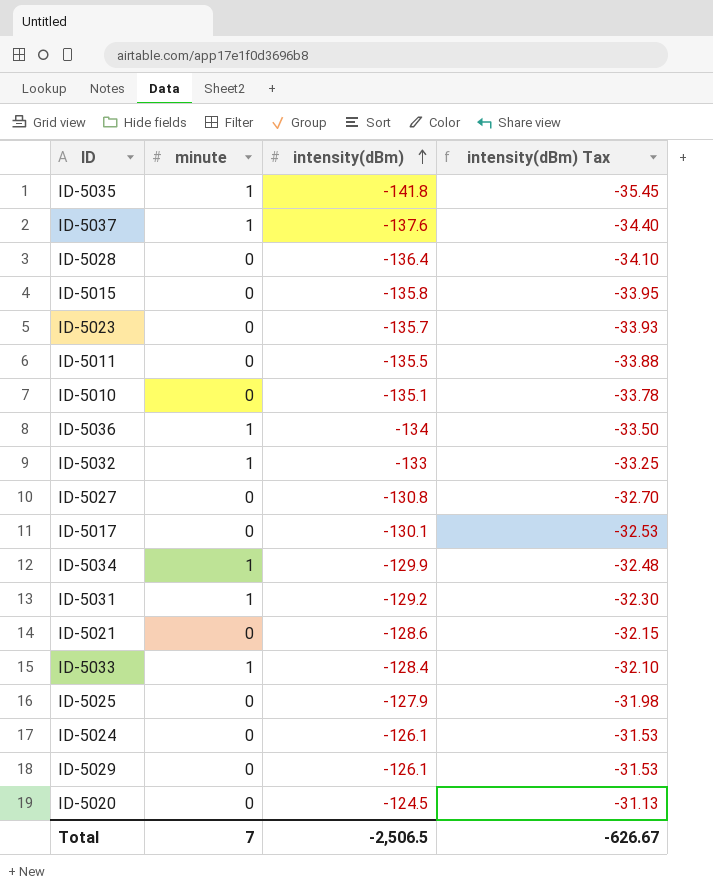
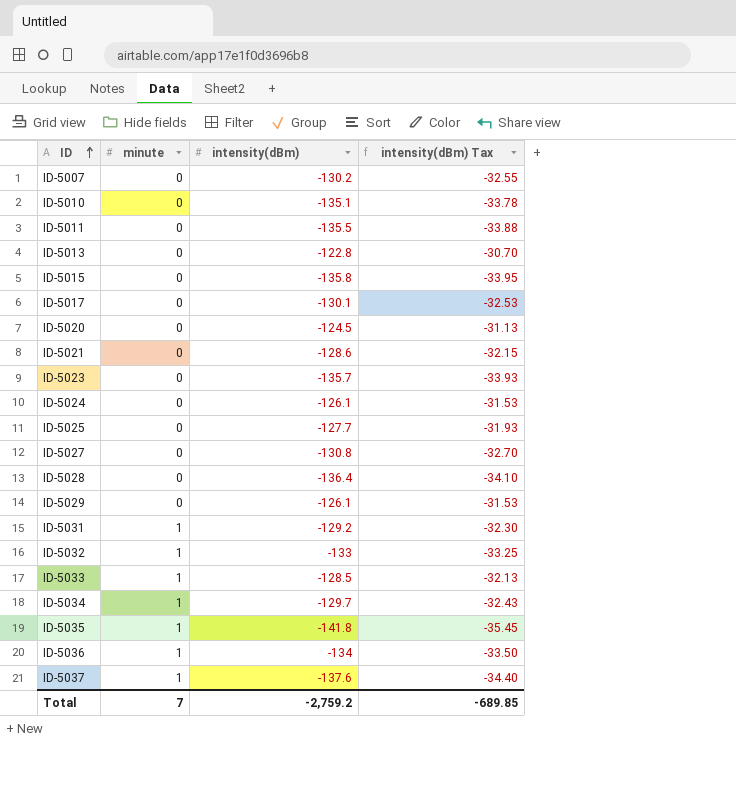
row order: intensity(dBm) ascending -> ID ascending
row ID-5007: none -> 0 | -130.2 | -32.55
row ID-5013: none -> 0 | -122.8 | -30.70
ID-5025 | intensity(dBm): -127.9 -> -127.7
ID-5025 | intensity(dBm) Tax: -31.98 -> -31.93
ID-5033 | intensity(dBm): -128.4 -> -128.5
ID-5033 | intensity(dBm) Tax: -32.10 -> -32.13
ID-5034 | intensity(dBm): -129.9 -> -129.7
ID-5034 | intensity(dBm) Tax: -32.48 -> -32.43
Total | intensity(dBm): -2,506.5 -> -2,759.2
Total | intensity(dBm) Tax: -626.67 -> -689.85

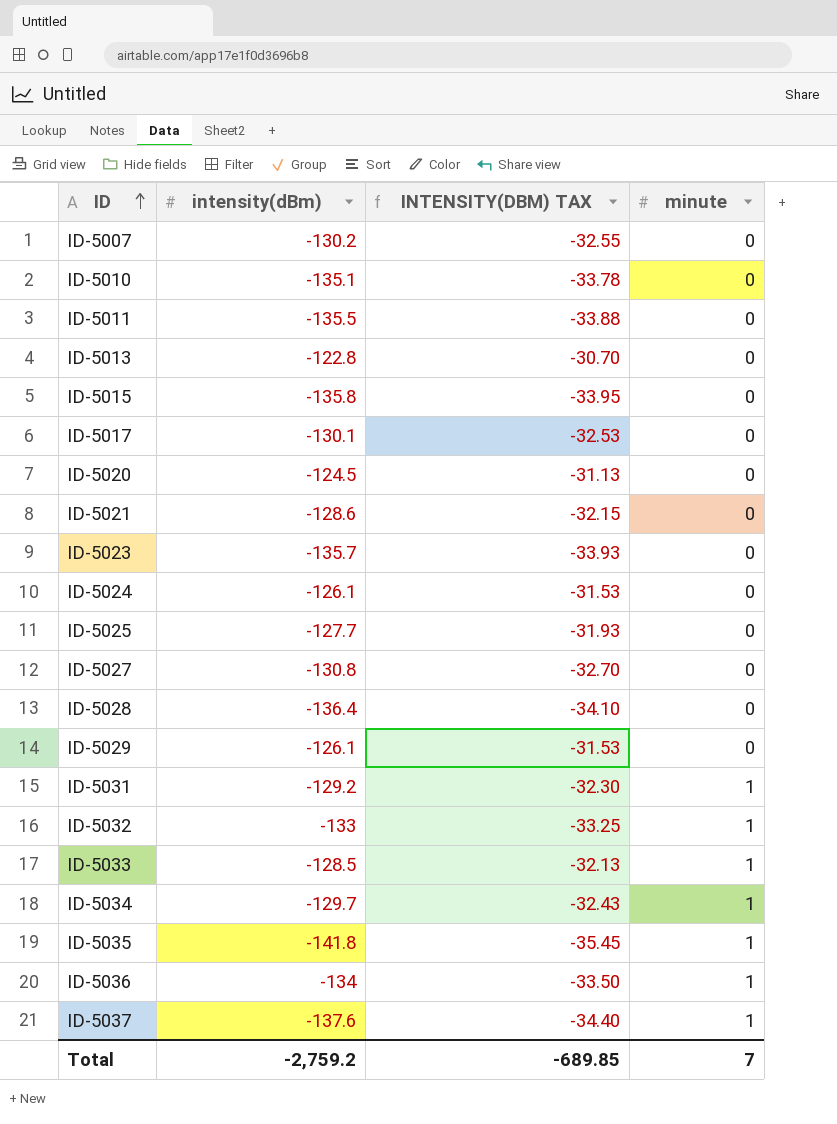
column name: intensity(dBm) Tax -> INTENSITY(DBM) TAX
column minute | position: 2 -> 4

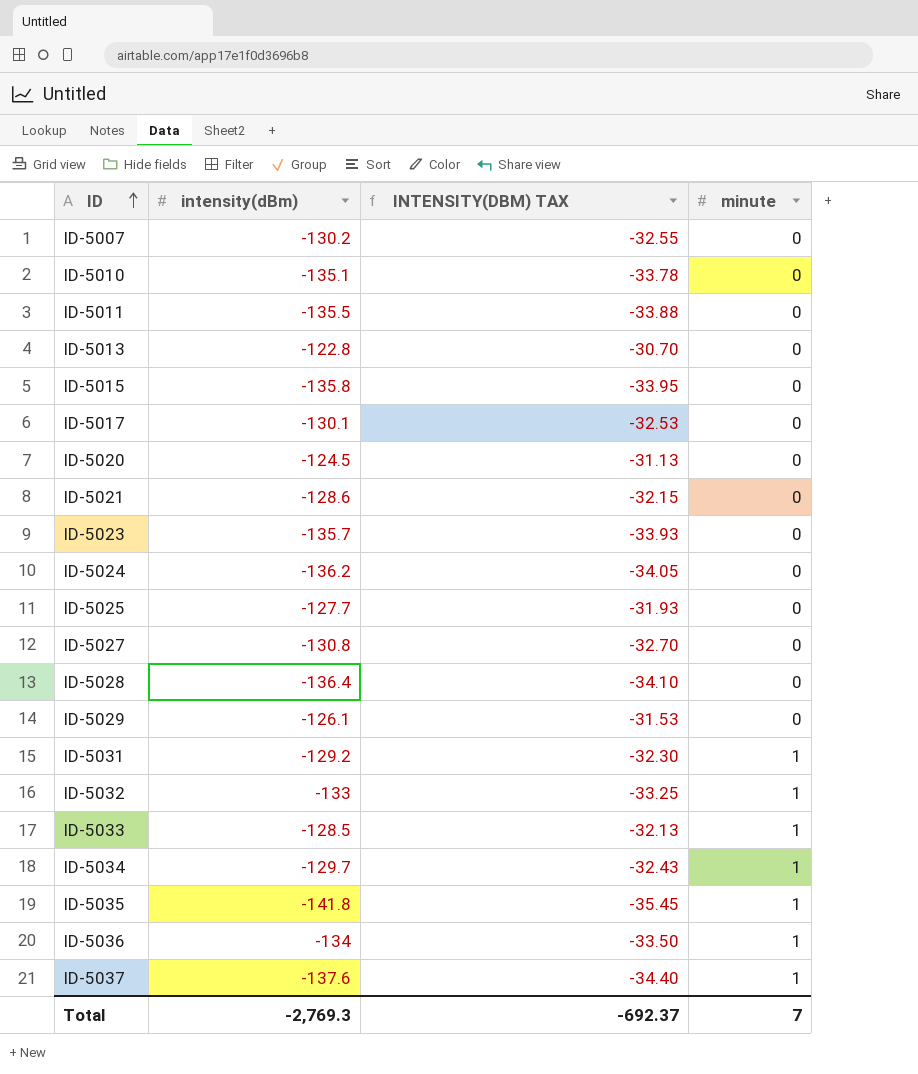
ID-5024 | intensity(dBm): -126.1 -> -136.2
ID-5024 | INTENSITY(DBM) TAX: -31.53 -> -34.05
Total | intensity(dBm): -2,759.2 -> -2,769.3
Total | INTENSITY(DBM) TAX: -689.85 -> -692.37

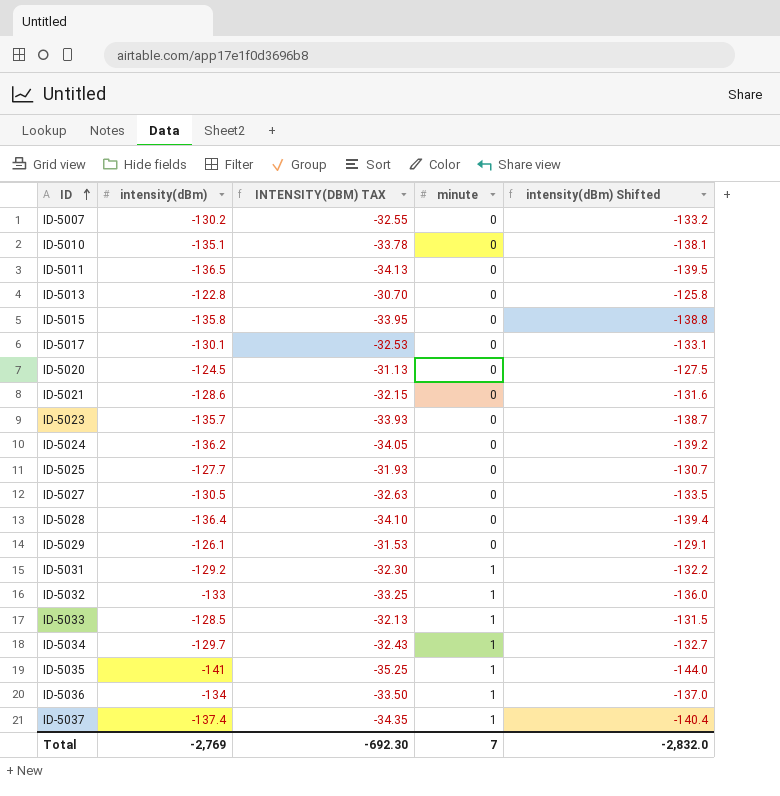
column intensity(dBm) Shifted | formula: none -> [intensity(dBm)] - 3
ID-5011 | intensity(dBm): -135.5 -> -136.5
ID-5011 | INTENSITY(DBM) TAX: -33.88 -> -34.13
ID-5027 | intensity(dBm): -130.8 -> -130.5
ID-5027 | INTENSITY(DBM) TAX: -32.70 -> -32.63
ID-5035 | intensity(dBm): -141.8 -> -141
ID-5035 | INTENSITY(DBM) TAX: -35.45 -> -35.25
ID-5037 | intensity(dBm): -137.6 -> -137.4
ID-5037 | INTENSITY(DBM) TAX: -34.40 -> -34.35
Total | intensity(dBm): -2,769.3 -> -2,769
Total | INTENSITY(DBM) TAX: -692.37 -> -692.30

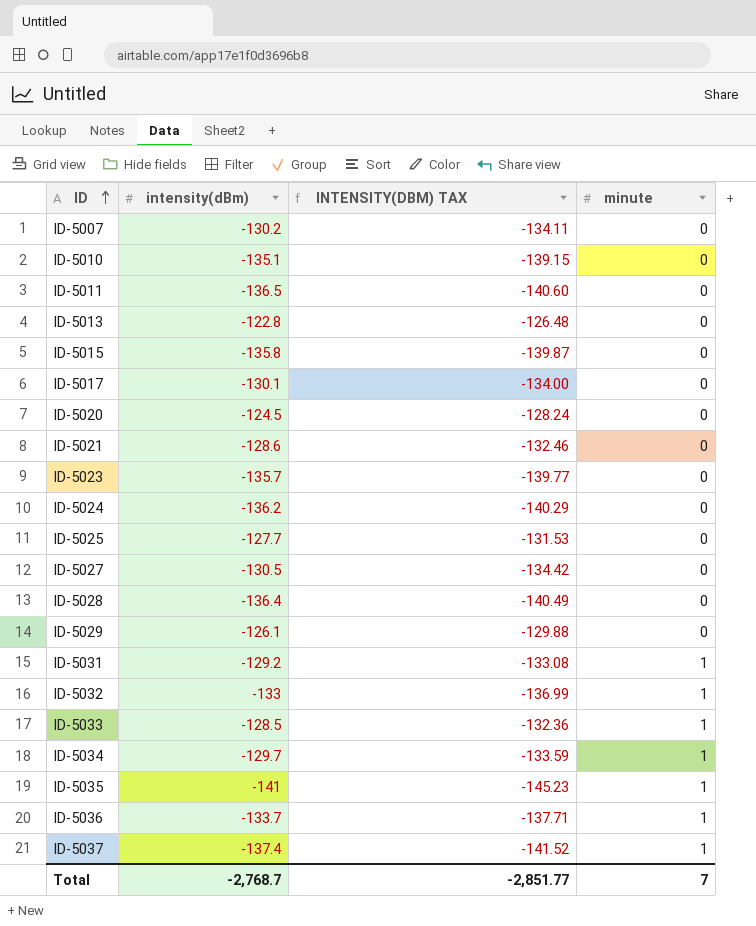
column intensity(dBm) Shifted | formula: [intensity(dBm)] - 3 -> none
column INTENSITY(DBM) TAX | formula: [intensity(dBm)] * 0.25 -> [intensity(dBm)] * 1.03
ID-5036 | intensity(dBm): -134 -> -133.7
Total | intensity(dBm): -2,769 -> -2,768.7
Total | INTENSITY(DBM) TAX: -692.30 -> -2,851.77

